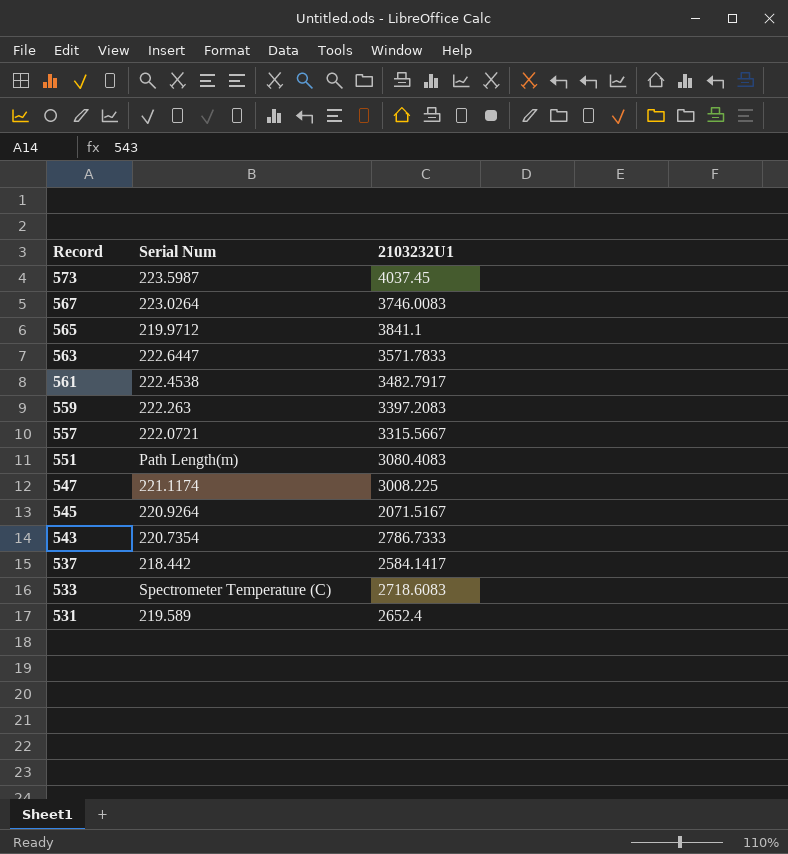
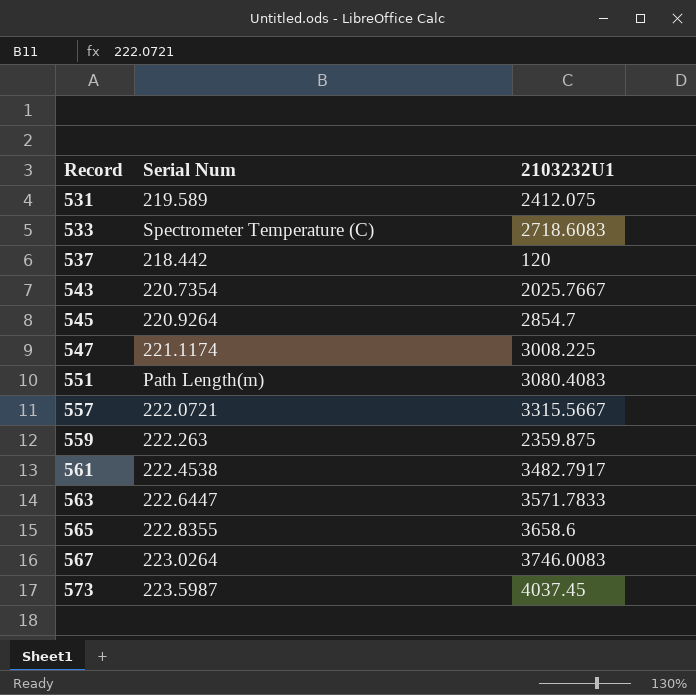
row order: Record descending -> Record ascending
531 | 2103232U1: 2652.4 -> 2412.075
537 | 2103232U1: 2584.1417 -> 120
543 | 2103232U1: 2786.7333 -> 2025.7667
545 | 2103232U1: 2071.5167 -> 2854.7
559 | 2103232U1: 3397.2083 -> 2359.875
565 | Serial Num: 219.9712 -> 222.8355
565 | 2103232U1: 3841.1 -> 3658.6

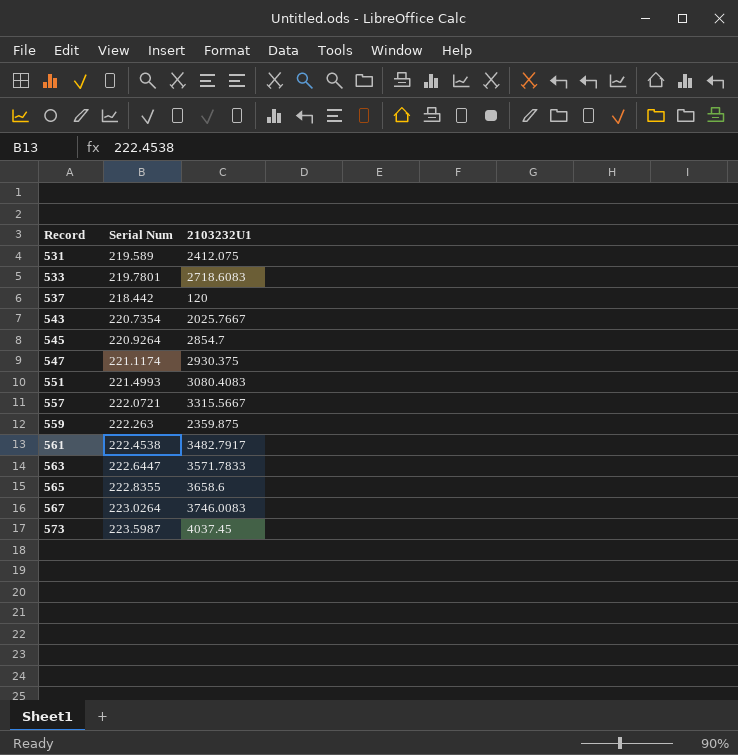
533 | Serial Num: Spectrometer Temperature (C) -> 219.7801
547 | 2103232U1: 3008.225 -> 2930.375
551 | Serial Num: Path Length(m) -> 221.4993

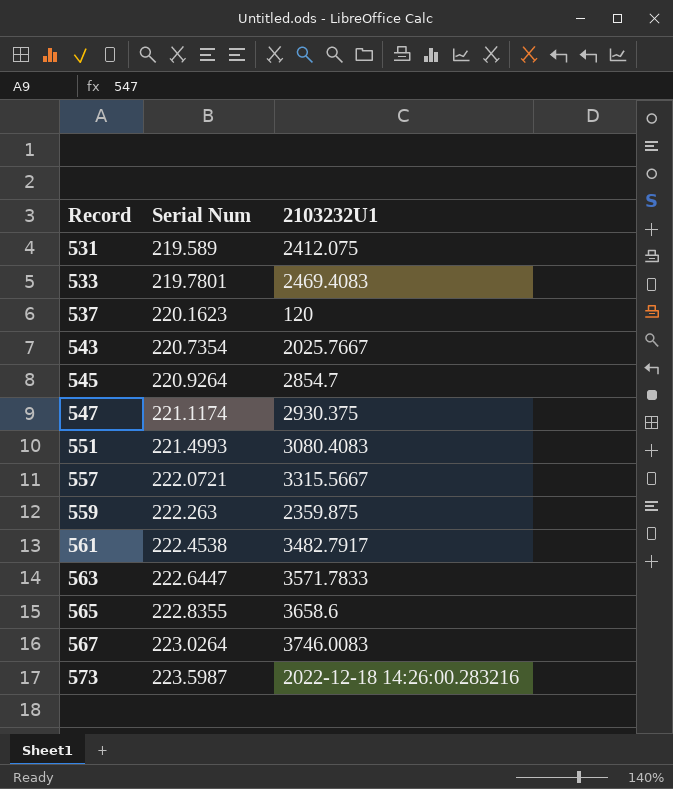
533 | 2103232U1: 2718.6083 -> 2469.4083
537 | Serial Num: 218.442 -> 220.1623
573 | 2103232U1: 4037.45 -> 2022-12-18 14:26:00.283216

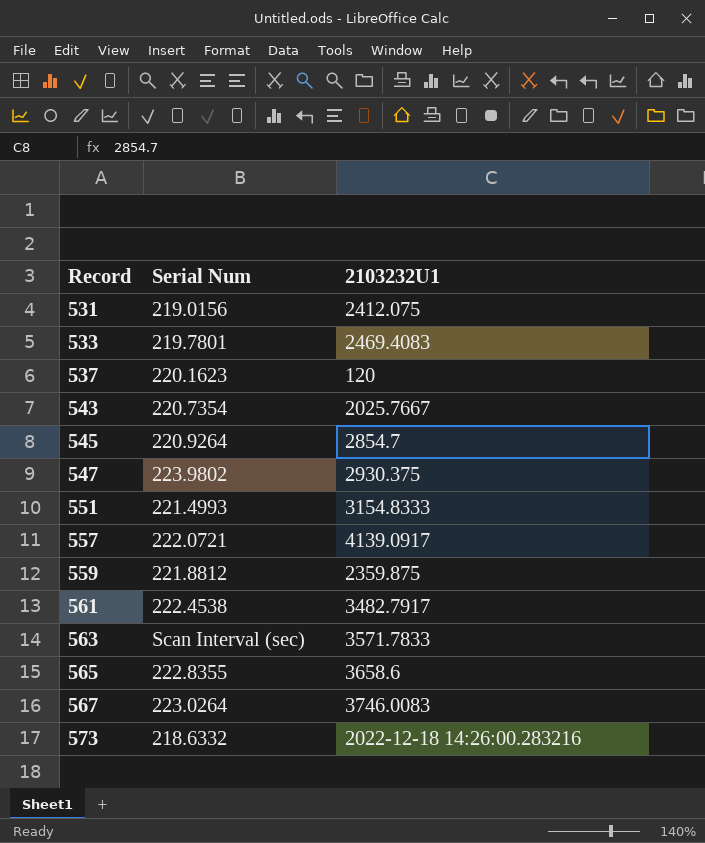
531 | Serial Num: 219.589 -> 219.0156
547 | Serial Num: 221.1174 -> 223.9802
551 | 2103232U1: 3080.4083 -> 3154.8333
557 | 2103232U1: 3315.5667 -> 4139.0917
559 | Serial Num: 222.263 -> 221.8812
563 | Serial Num: 222.6447 -> Scan Interval (sec)
573 | Serial Num: 223.5987 -> 218.6332

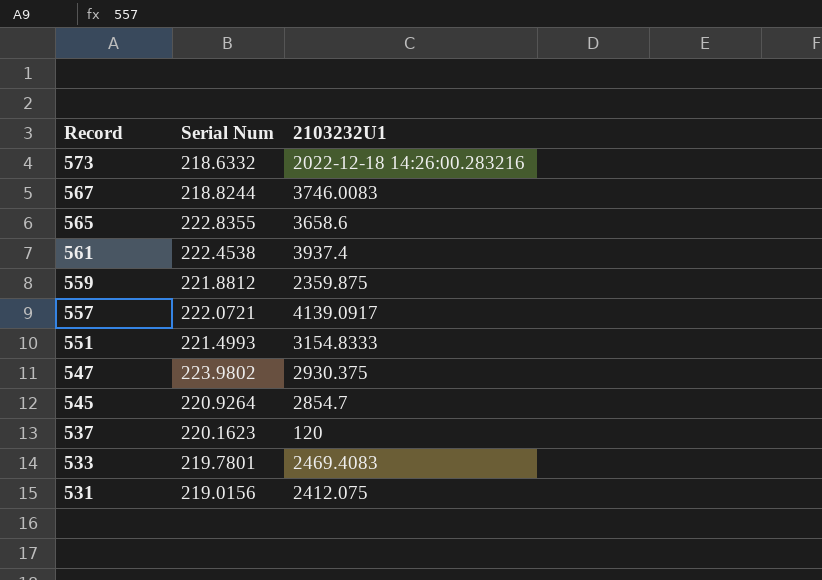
row order: Record ascending -> Record descending
row 543: 220.7354 | 2025.7667 -> none
row 563: Scan Interval (sec) | 3571.7833 -> none
567 | Serial Num: 223.0264 -> 218.8244
561 | 2103232U1: 3482.7917 -> 3937.4

